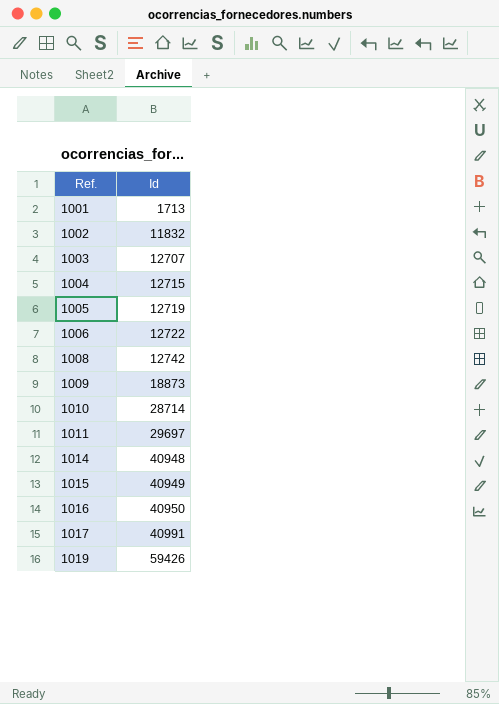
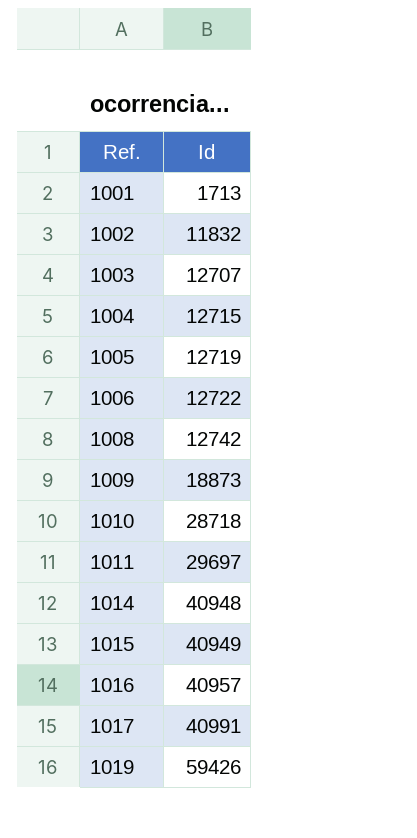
1010 | Id: 28714 -> 28718
1016 | Id: 40950 -> 40957

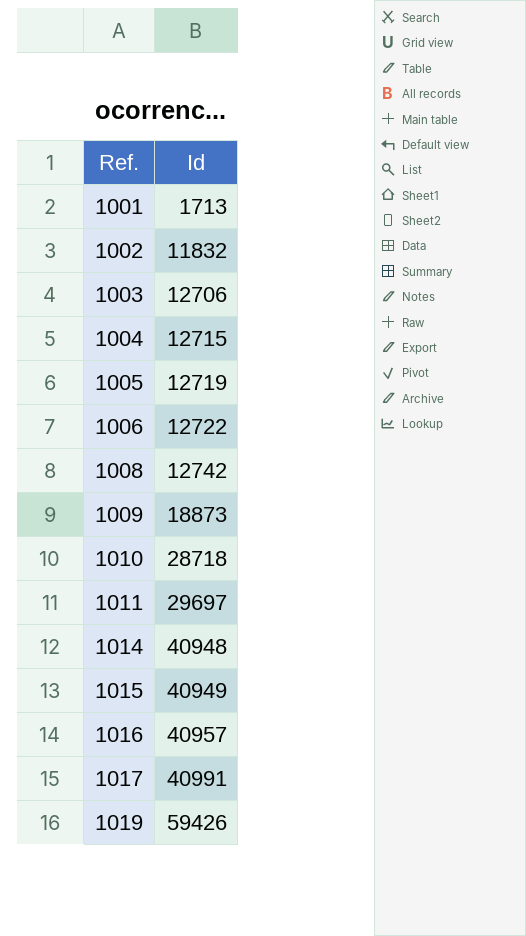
1003 | Id: 12707 -> 12706

